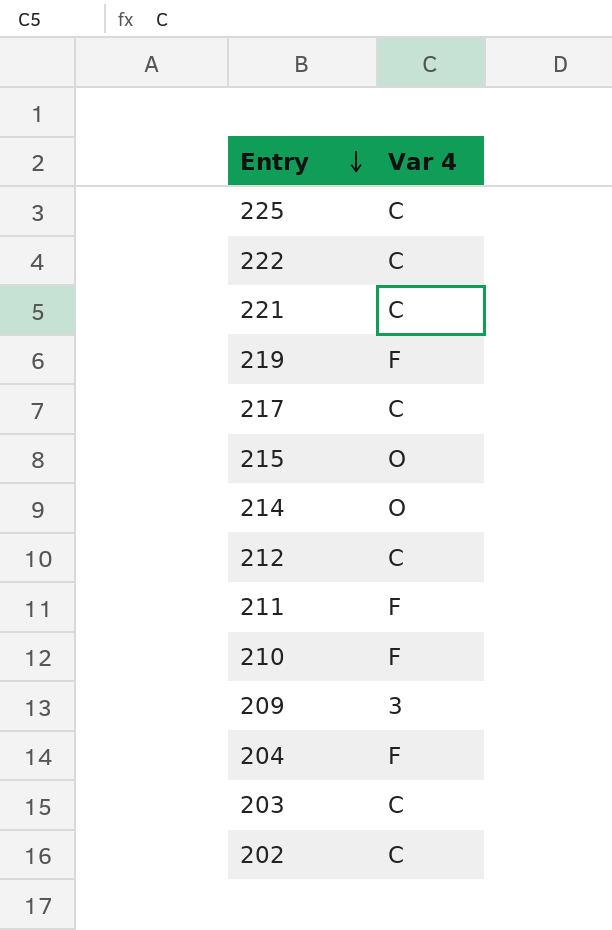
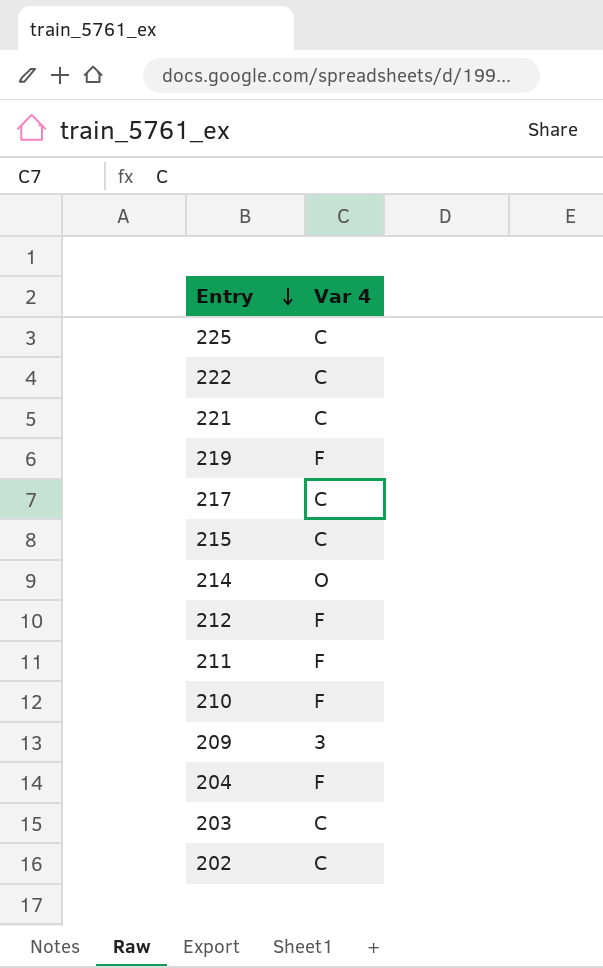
215 | Var 4: O -> C
212 | Var 4: C -> F

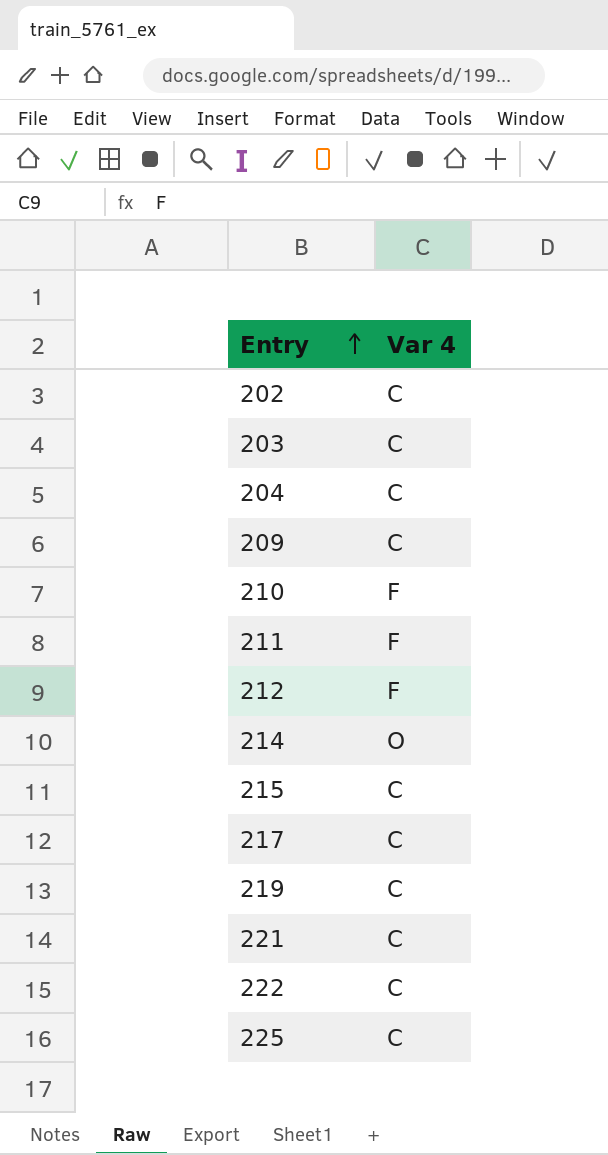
row order: Entry descending -> Entry ascending
204 | Var 4: F -> C
209 | Var 4: 3 -> C
219 | Var 4: F -> C

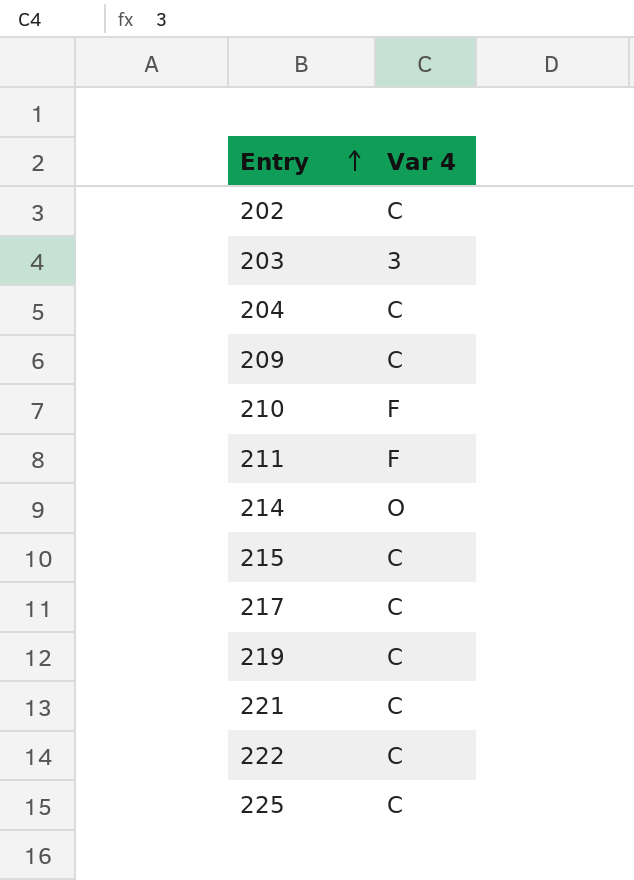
row 212: F -> none
203 | Var 4: C -> 3

